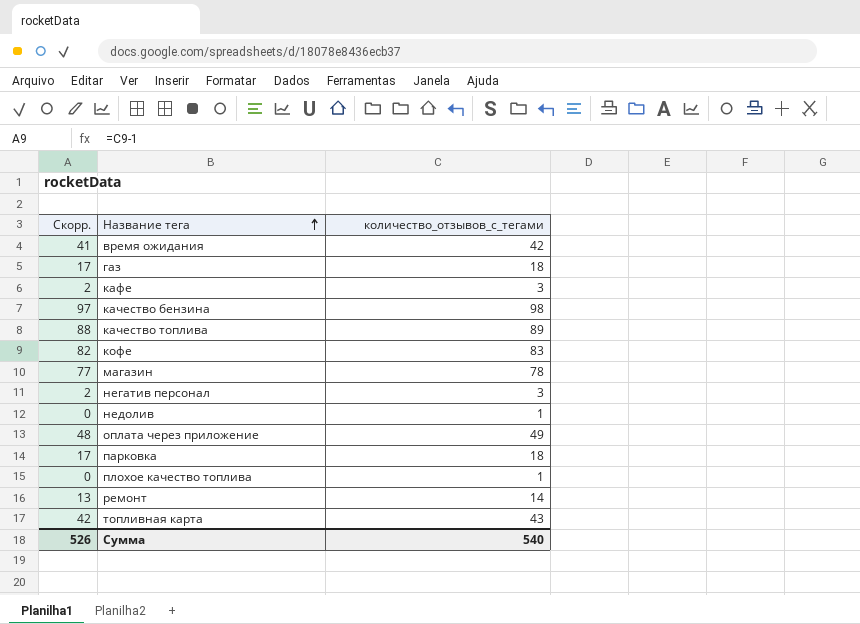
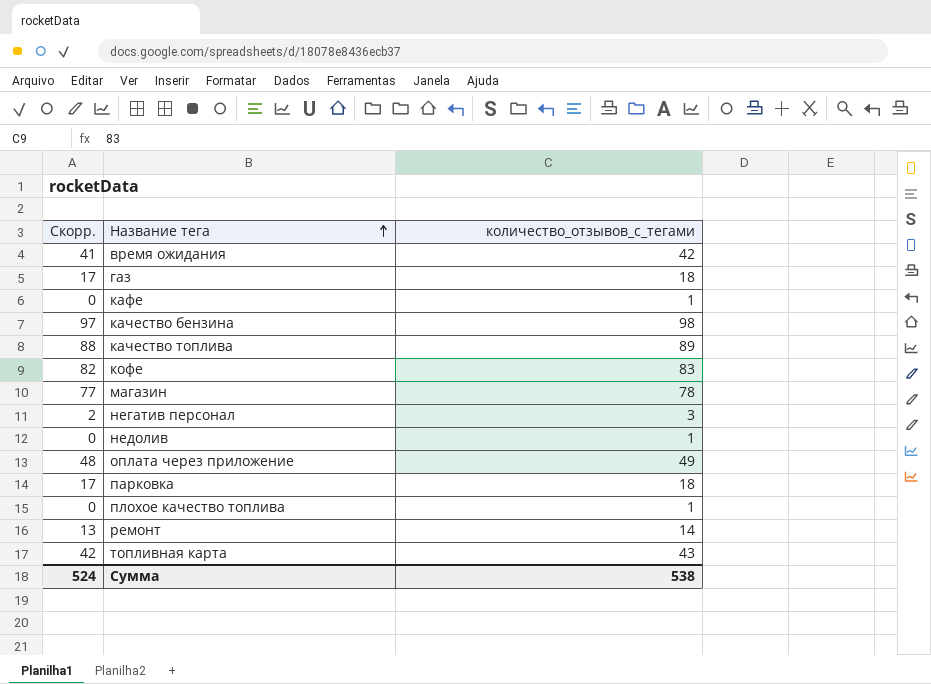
кафе | Скорр.: 2 -> 0
кафе | количество_отзывов_с_тегами: 3 -> 1
Сумма | Скорр.: 526 -> 524
Сумма | количество_отзывов_с_тегами: 540 -> 538

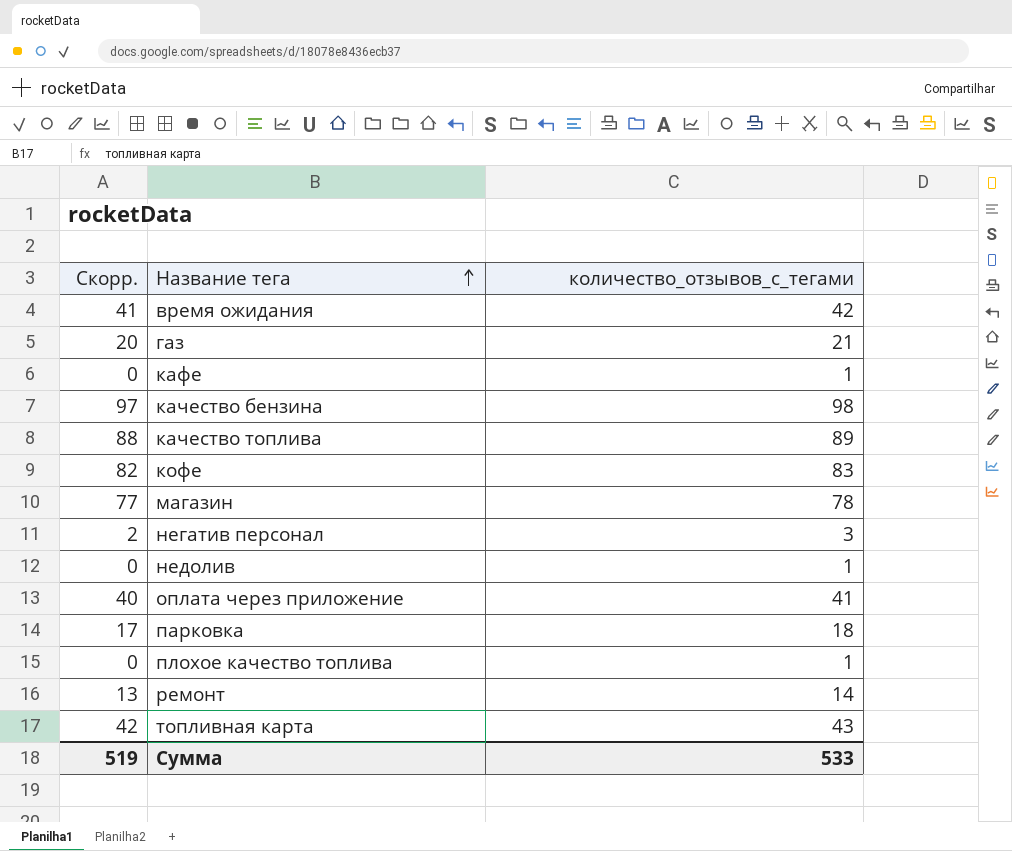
газ | Скорр.: 17 -> 20
газ | количество_отзывов_с_тегами: 18 -> 21
оплата через приложение | Скорр.: 48 -> 40
оплата через приложение | количество_отзывов_с_тегами: 49 -> 41
Сумма | Скорр.: 524 -> 519
Сумма | количество_отзывов_с_тегами: 538 -> 533

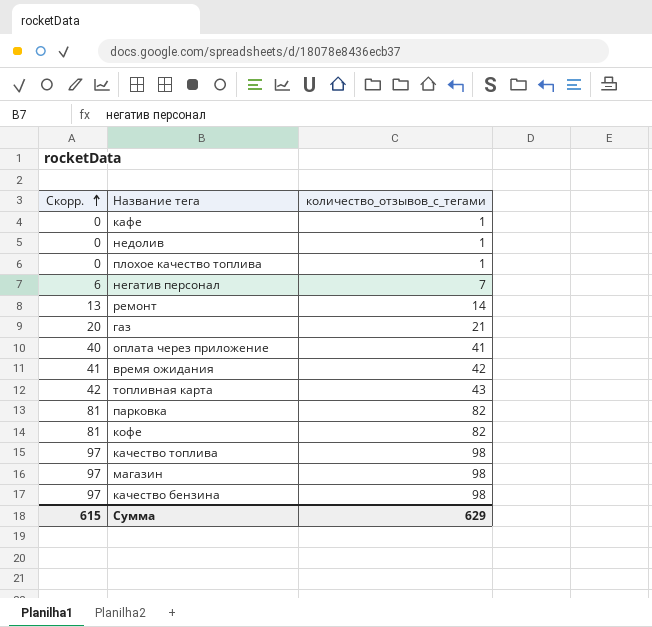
row order: Название тега ascending -> Скорр. ascending
негатив персонал | Скорр.: 2 -> 6
негатив персонал | количество_отзывов_с_тегами: 3 -> 7
парковка | Скорр.: 17 -> 81
парковка | количество_отзывов_с_тегами: 18 -> 82
кофе | Скорр.: 82 -> 81
кофе | количество_отзывов_с_тегами: 83 -> 82
качество топлива | Скорр.: 88 -> 97
качество топлива | количество_отзывов_с_тегами: 89 -> 98
магазин | Скорр.: 77 -> 97
магазин | количество_отзывов_с_тегами: 78 -> 98
Сумма | Скорр.: 519 -> 615
Сумма | количество_отзывов_с_тегами: 533 -> 629

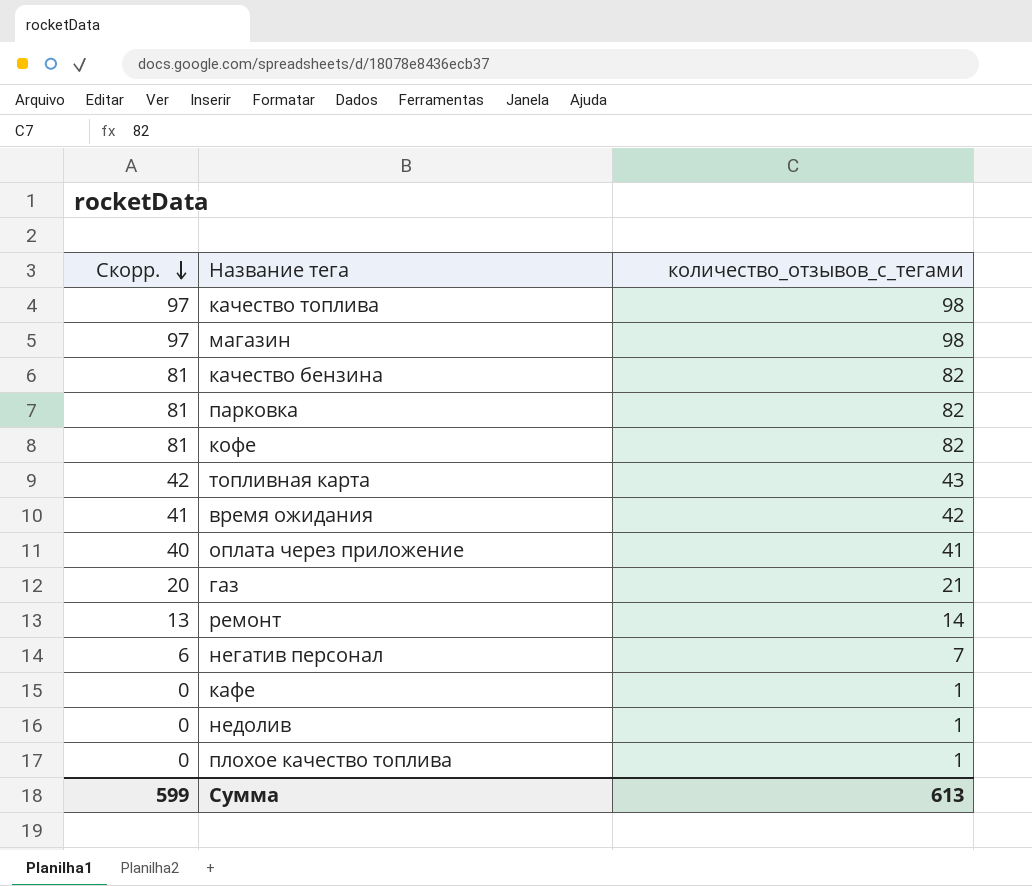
row order: Скорр. ascending -> Скорр. descending
качество бензина | Скорр.: 97 -> 81
качество бензина | количество_отзывов_с_тегами: 98 -> 82
Сумма | Скорр.: 615 -> 599
Сумма | количество_отзывов_с_тегами: 629 -> 613

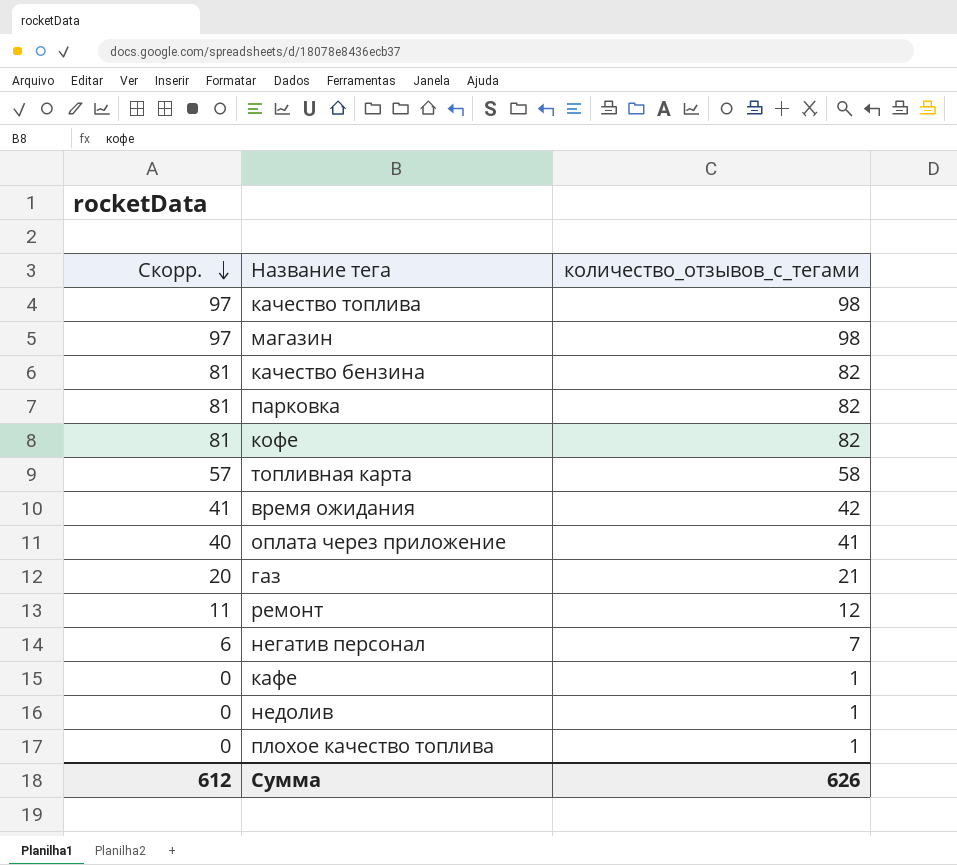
топливная карта | Скорр.: 42 -> 57
топливная карта | количество_отзывов_с_тегами: 43 -> 58
ремонт | Скорр.: 13 -> 11
ремонт | количество_отзывов_с_тегами: 14 -> 12
Сумма | Скорр.: 599 -> 612
Сумма | количество_отзывов_с_тегами: 613 -> 626

